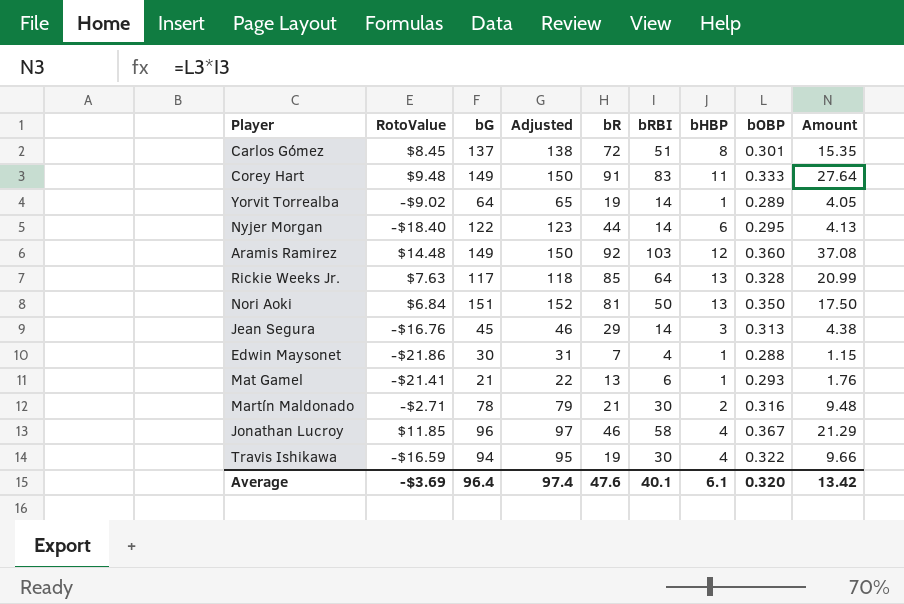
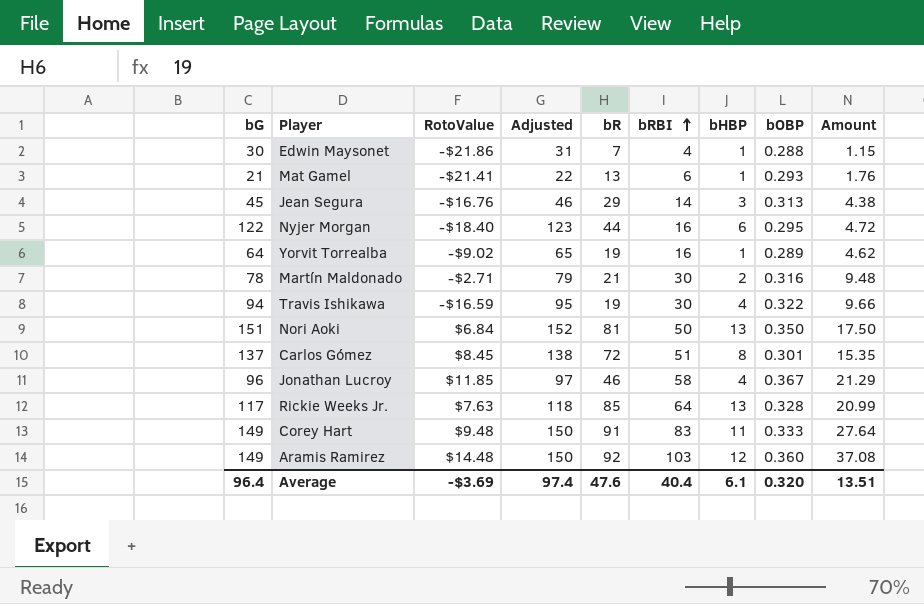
row order: none -> bRBI ascending
column bG | position: 3 -> 1
Nyjer Morgan | bRBI: 14 -> 16
Nyjer Morgan | Amount: 4.13 -> 4.72
Yorvit Torrealba | bRBI: 14 -> 16
Yorvit Torrealba | Amount: 4.05 -> 4.62
Average | bRBI: 40.1 -> 40.4
Average | Amount: 13.42 -> 13.51

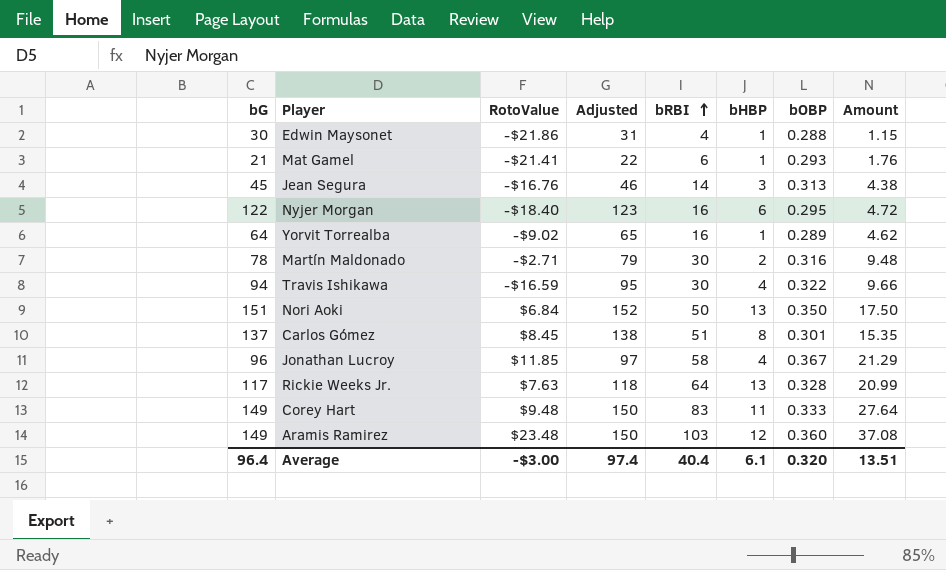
column bR | position: 5 -> none
Aramis Ramirez | RotoValue: $14.48 -> $23.48
Average | RotoValue: -$3.69 -> -$3.00

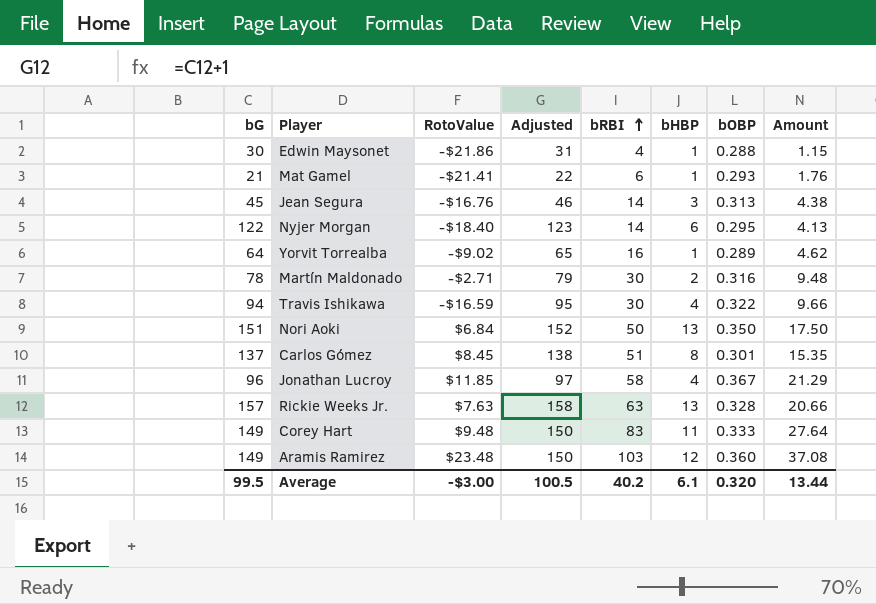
Nyjer Morgan | bRBI: 16 -> 14
Nyjer Morgan | Amount: 4.72 -> 4.13
Rickie Weeks Jr. | bG: 117 -> 157
Rickie Weeks Jr. | Adjusted: 118 -> 158
Rickie Weeks Jr. | bRBI: 64 -> 63
Rickie Weeks Jr. | Amount: 20.99 -> 20.66
Average | bG: 96.4 -> 99.5
Average | Adjusted: 97.4 -> 100.5
Average | bRBI: 40.4 -> 40.2
Average | Amount: 13.51 -> 13.44

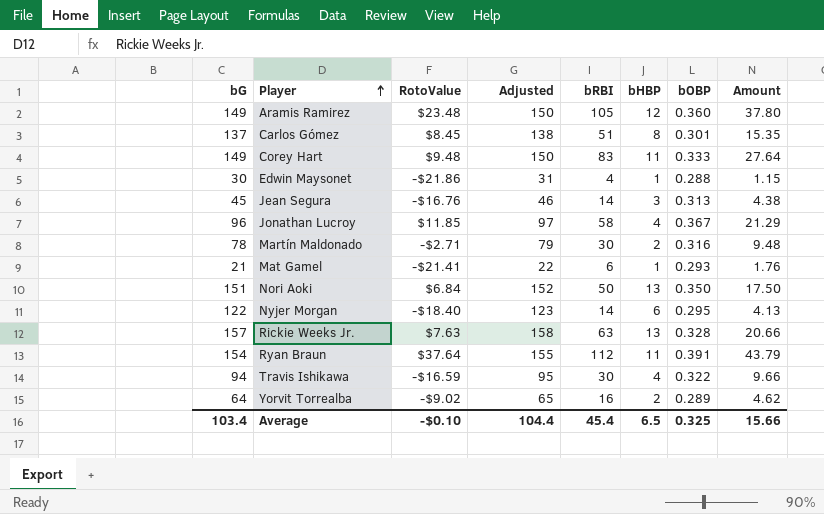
row order: bRBI ascending -> Player ascending
Aramis Ramirez | bRBI: 103 -> 105
Aramis Ramirez | Amount: 37.08 -> 37.80
row Ryan Braun: none -> 154 | $37.64 | 155 | 112 | 11 | 0.391 | 43.79
Yorvit Torrealba | bHBP: 1 -> 2
Average | bG: 99.5 -> 103.4
Average | RotoValue: -$3.00 -> -$0.10
Average | Adjusted: 100.5 -> 104.4
Average | bRBI: 40.2 -> 45.4
Average | bHBP: 6.1 -> 6.5
Average | bOBP: 0.320 -> 0.325
Average | Amount: 13.44 -> 15.66

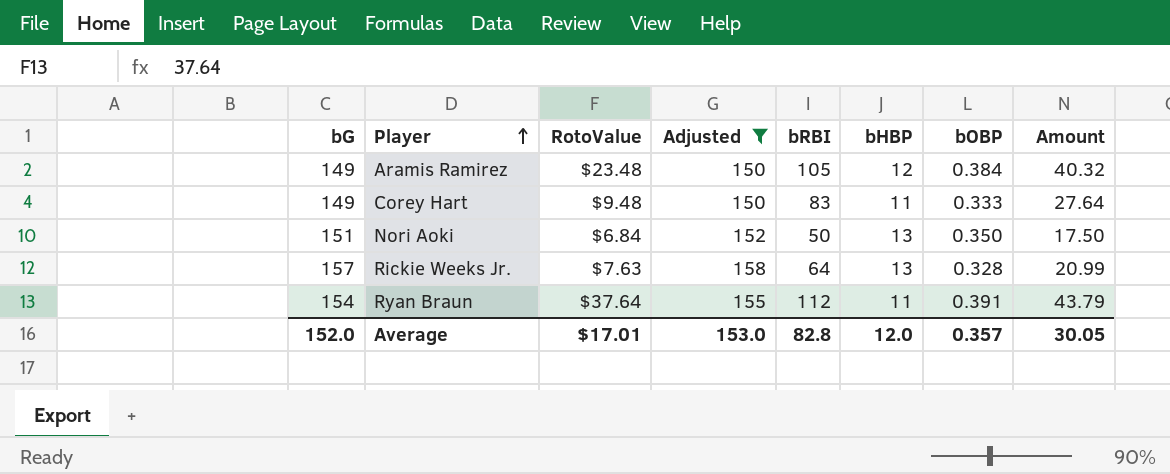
filter: none -> Adjusted >= 150
Aramis Ramirez | bOBP: 0.360 -> 0.384
Aramis Ramirez | Amount: 37.80 -> 40.32
Rickie Weeks Jr. | bRBI: 63 -> 64
Rickie Weeks Jr. | Amount: 20.66 -> 20.99
Average | bG: 103.4 -> 152.0
Average | RotoValue: -$0.10 -> $17.01
Average | Adjusted: 104.4 -> 153.0
Average | bRBI: 45.4 -> 82.8
Average | bHBP: 6.5 -> 12.0
Average | bOBP: 0.325 -> 0.357
Average | Amount: 15.66 -> 30.05

